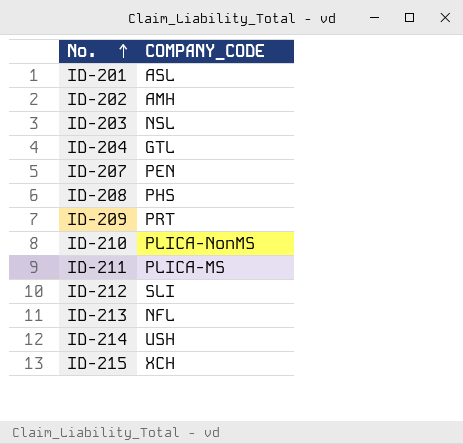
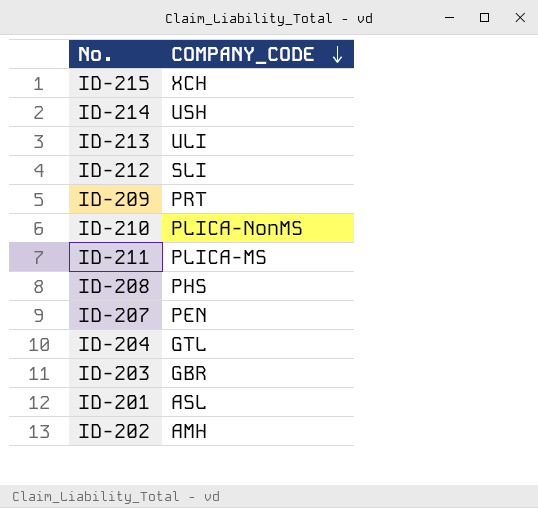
row order: No. ascending -> COMPANY_CODE descending
ID-213 | COMPANY_CODE: NFL -> ULI
ID-203 | COMPANY_CODE: NSL -> GBR

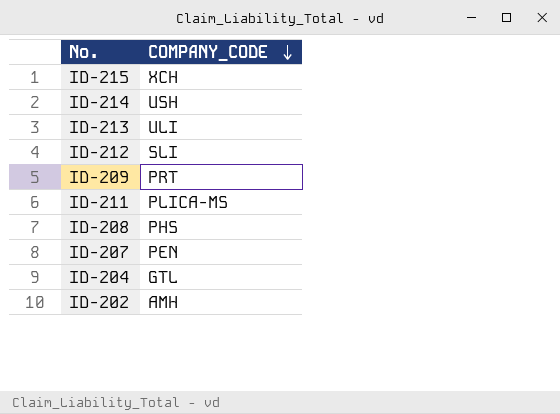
row ID-210: PLICA-NonMS -> none
row ID-203: GBR -> none
row ID-201: ASL -> none

